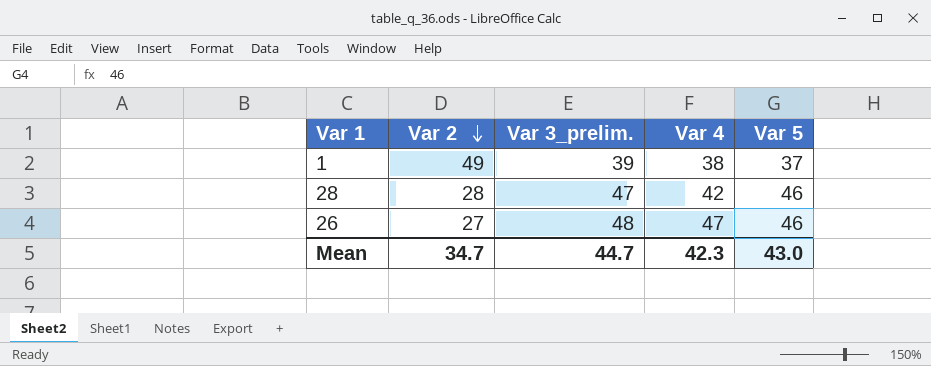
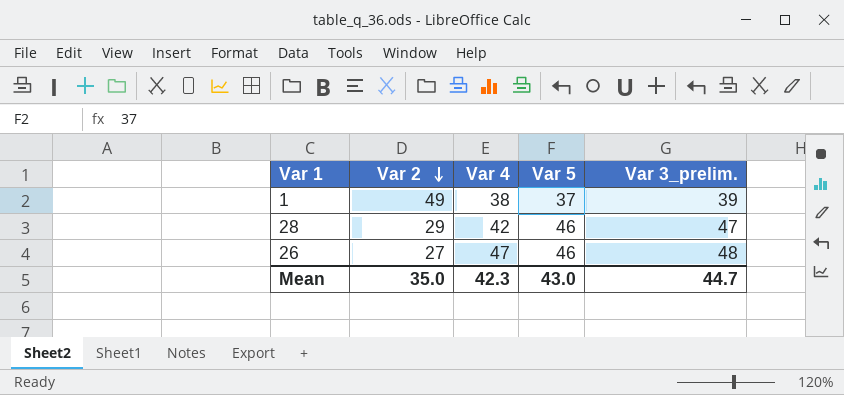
column Var 3_prelim. | position: 3 -> 5
28 | Var 2: 28 -> 29
Mean | Var 2: 34.7 -> 35.0

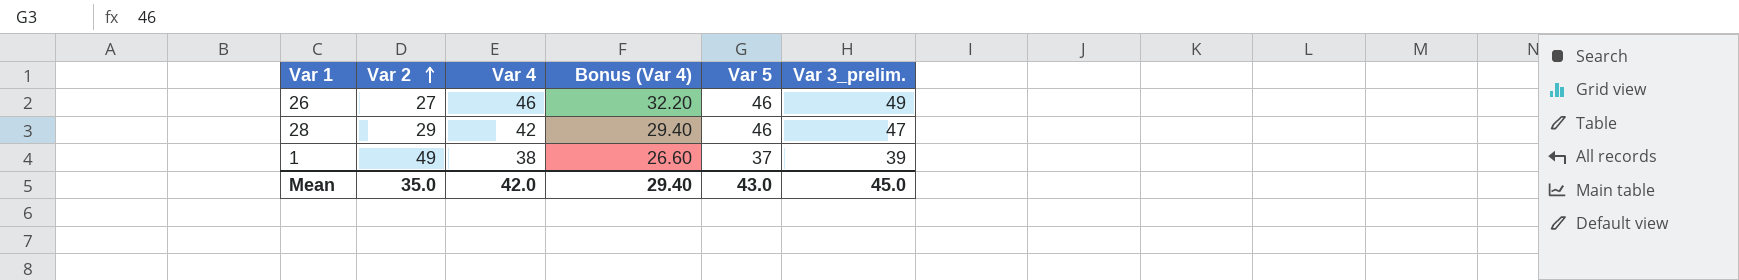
row order: Var 2 descending -> Var 2 ascending
column Bonus (Var 4) | formula: none -> [Var 4] * 0.7
26 | Var 4: 47 -> 46
26 | Var 3_prelim.: 48 -> 49
Mean | Var 4: 42.3 -> 42.0
Mean | Var 3_prelim.: 44.7 -> 45.0

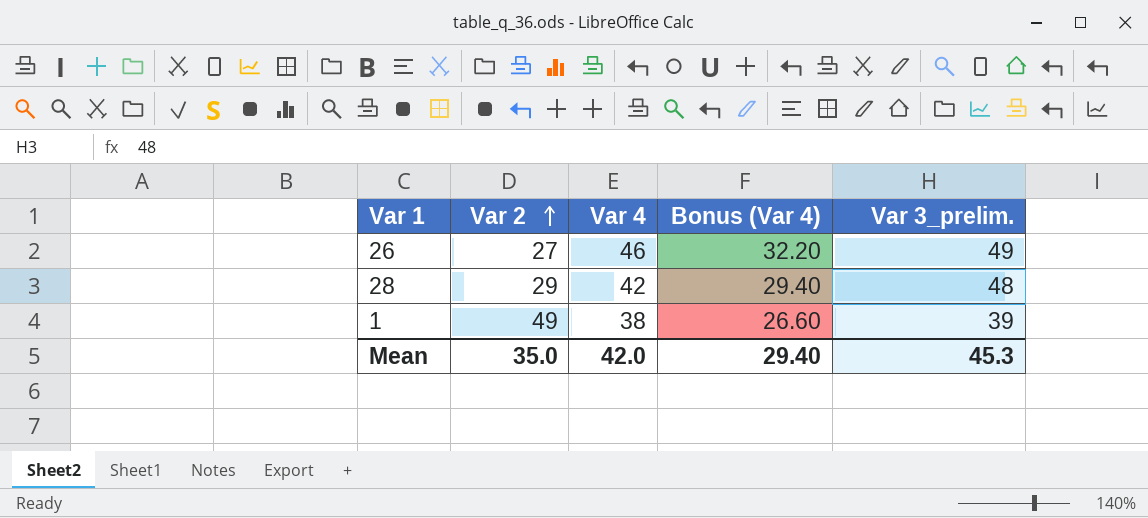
column Var 5 | position: 5 -> none
28 | Var 3_prelim.: 47 -> 48
Mean | Var 3_prelim.: 45.0 -> 45.3

